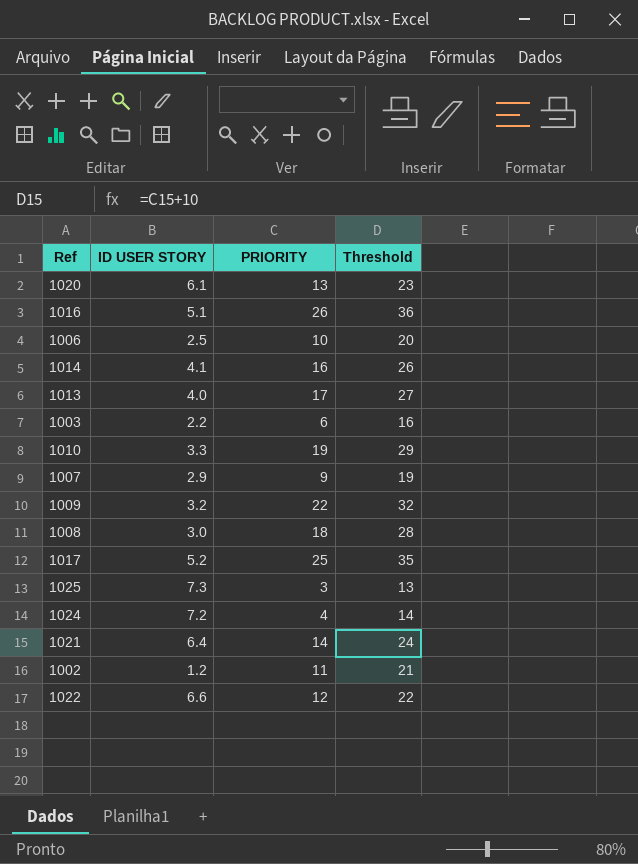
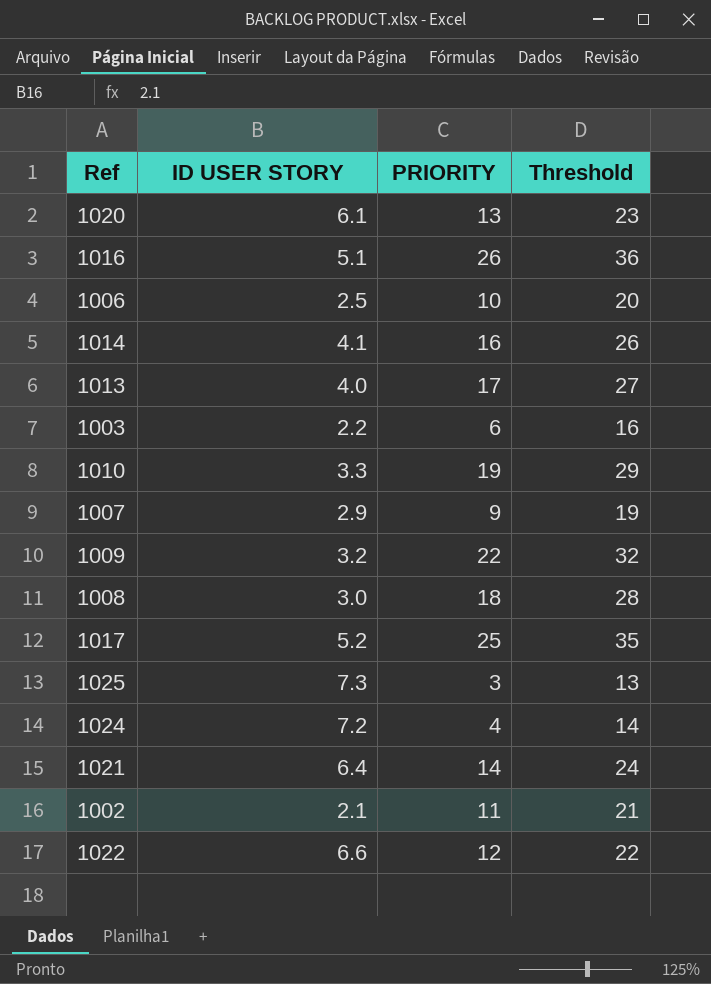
1002 | ID USER STORY: 1.2 -> 2.1

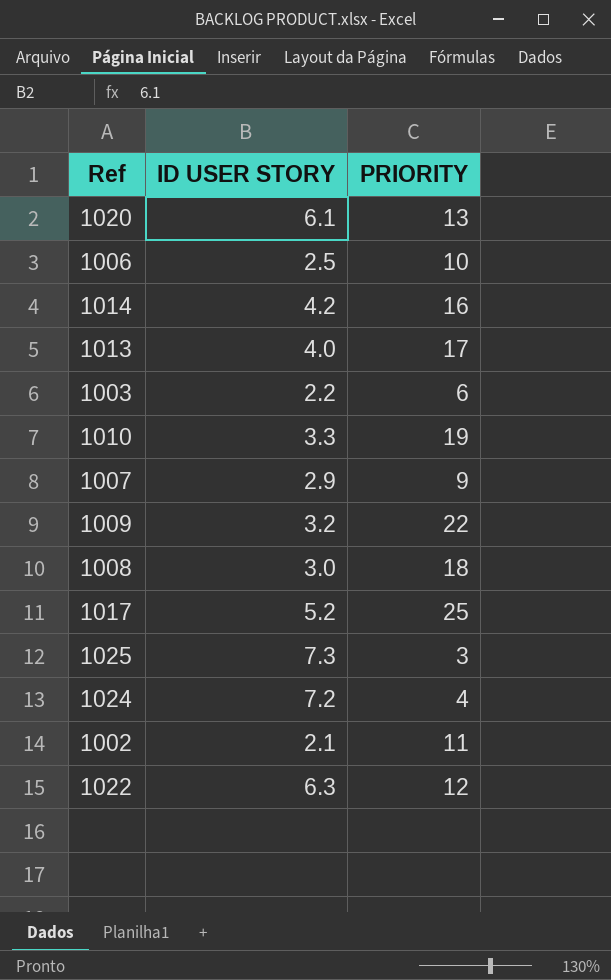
column Threshold | formula: [PRIORITY] + 10 -> none
row 1016: 5.1 | 26 | 36 -> none
row 1021: 6.4 | 14 | 24 -> none
1014 | ID USER STORY: 4.1 -> 4.2
1022 | ID USER STORY: 6.6 -> 6.3

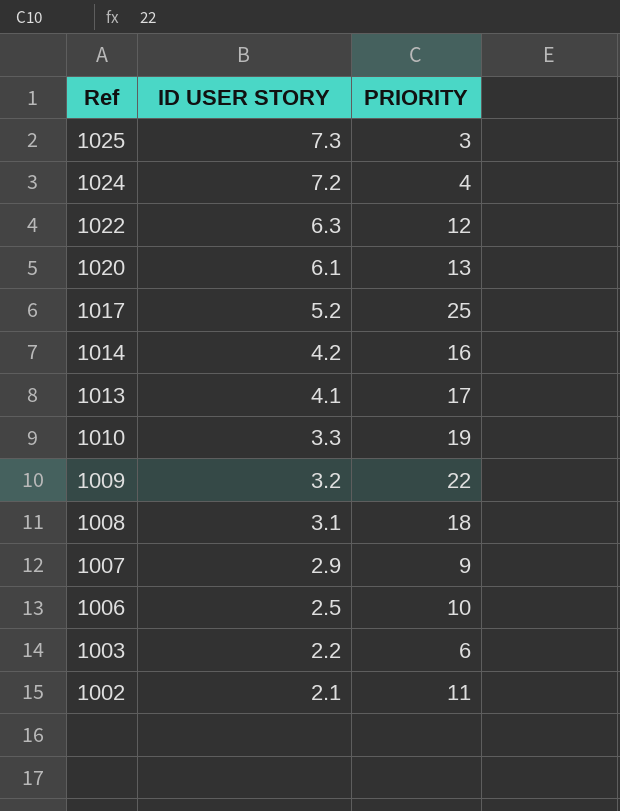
row order: none -> Ref descending
1013 | ID USER STORY: 4.0 -> 4.1
1008 | ID USER STORY: 3.0 -> 3.1

